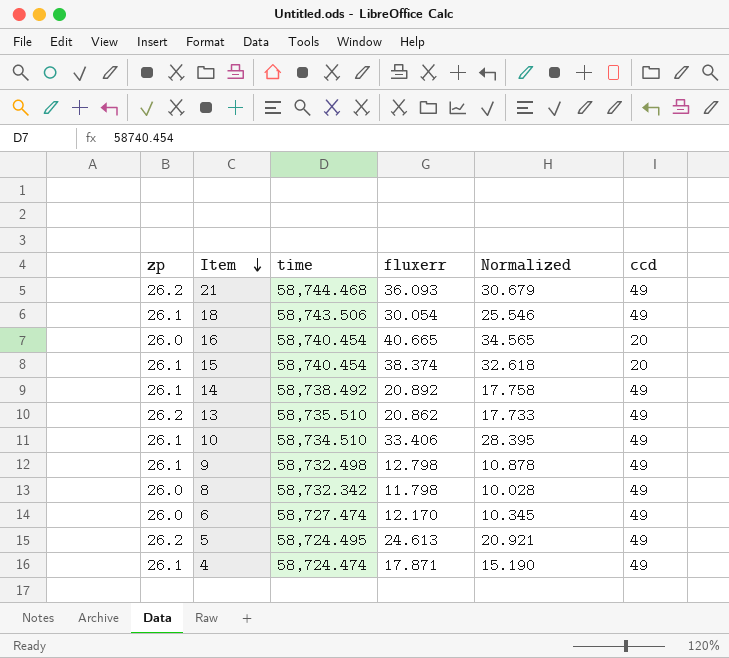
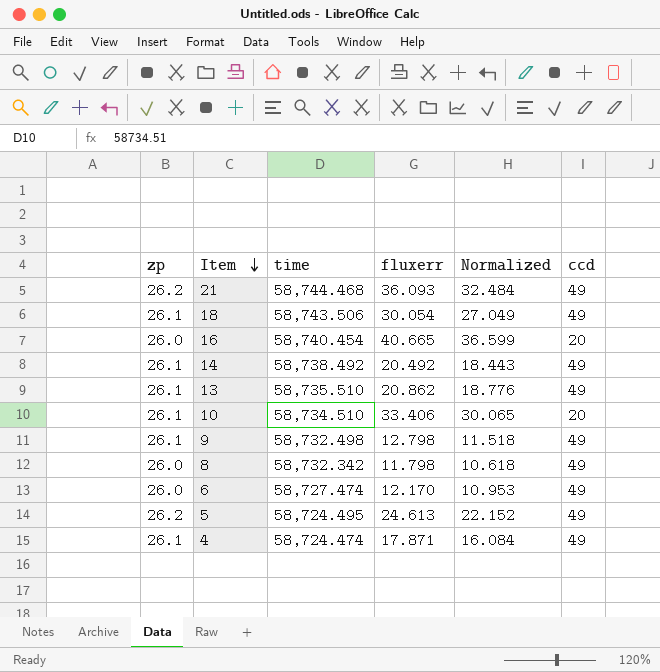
column Normalized | formula: [fluxerr] * 0.85 -> [fluxerr] * 0.9
row 15: 26.1 | 58,740.454 | 38.374 | 32.618 | 20 -> none
14 | fluxerr: 20.892 -> 20.492
13 | zp: 26.2 -> 26.1
10 | ccd: 49 -> 20

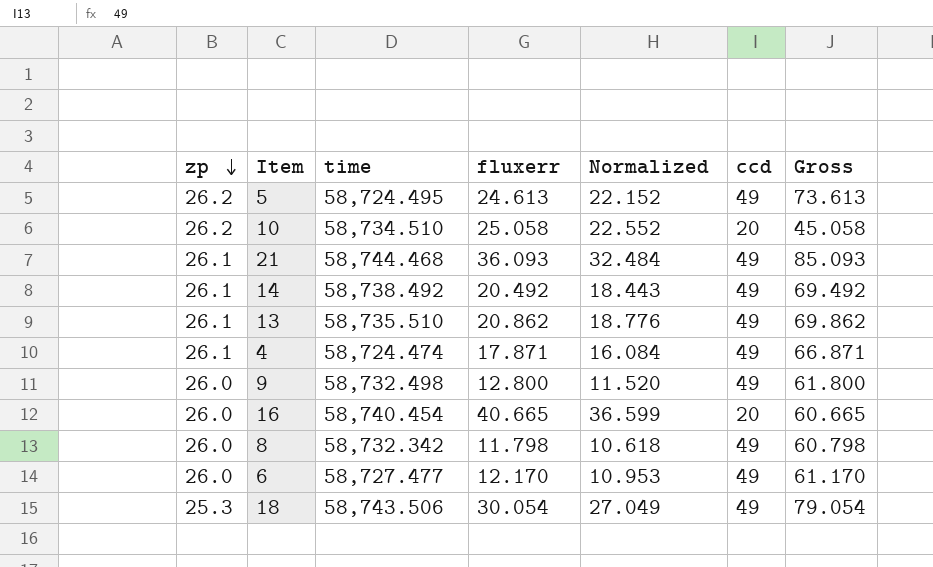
row order: Item descending -> zp descending
column Gross | formula: none -> [fluxerr] + [ccd]
10 | zp: 26.1 -> 26.2
10 | fluxerr: 33.406 -> 25.058
10 | Normalized: 30.065 -> 22.552
21 | zp: 26.2 -> 26.1
9 | zp: 26.1 -> 26.0
9 | fluxerr: 12.798 -> 12.800
9 | Normalized: 11.518 -> 11.520
6 | time: 58,727.474 -> 58,727.477
18 | zp: 26.1 -> 25.3

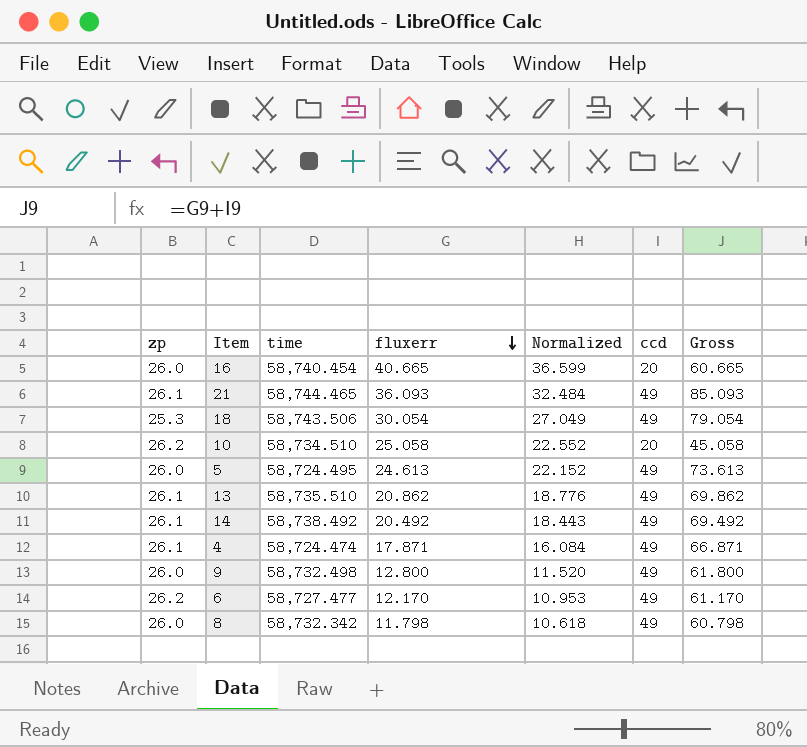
row order: zp descending -> fluxerr descending
21 | time: 58,744.468 -> 58,744.465
5 | zp: 26.2 -> 26.0
6 | zp: 26.0 -> 26.2

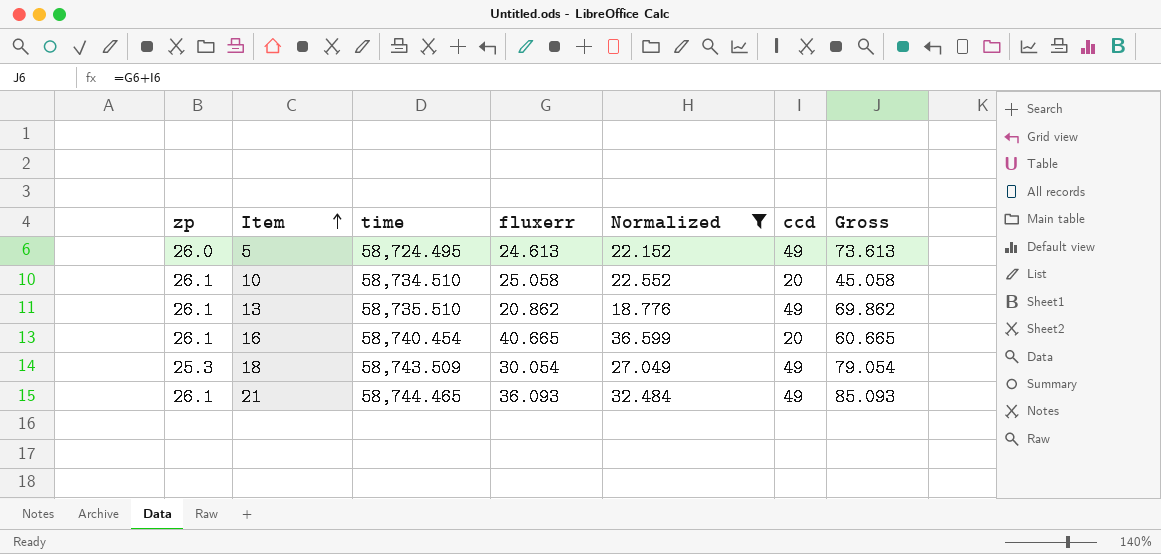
filter: none -> Normalized >= 18.776
row order: fluxerr descending -> Item ascending
10 | zp: 26.2 -> 26.1
16 | zp: 26.0 -> 26.1
18 | time: 58,743.506 -> 58,743.509

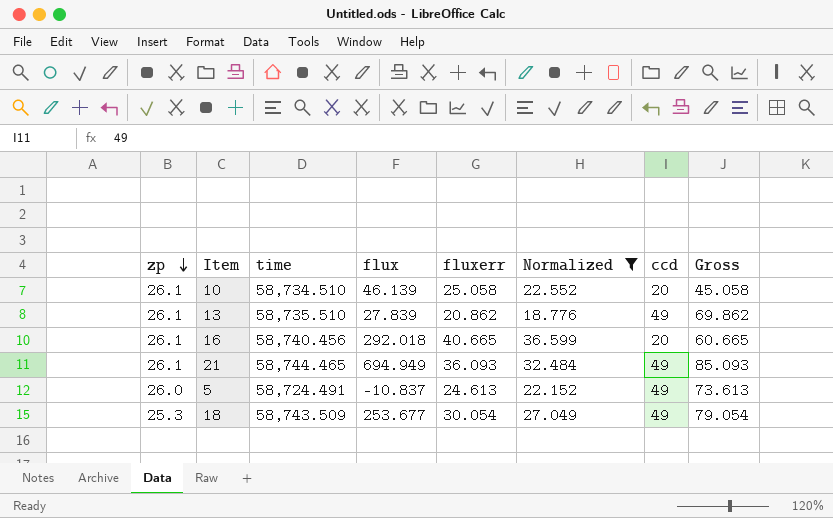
row order: Item ascending -> zp descending
column flux | position: none -> 4
16 | time: 58,740.454 -> 58,740.456
5 | time: 58,724.495 -> 58,724.491

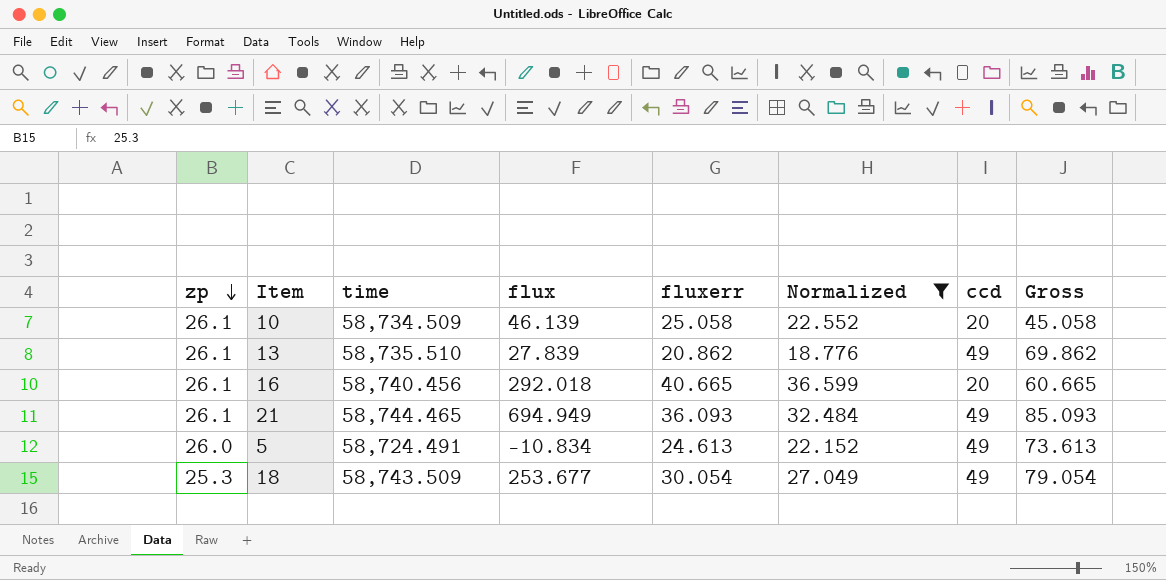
10 | time: 58,734.510 -> 58,734.509
5 | flux: -10.837 -> -10.834

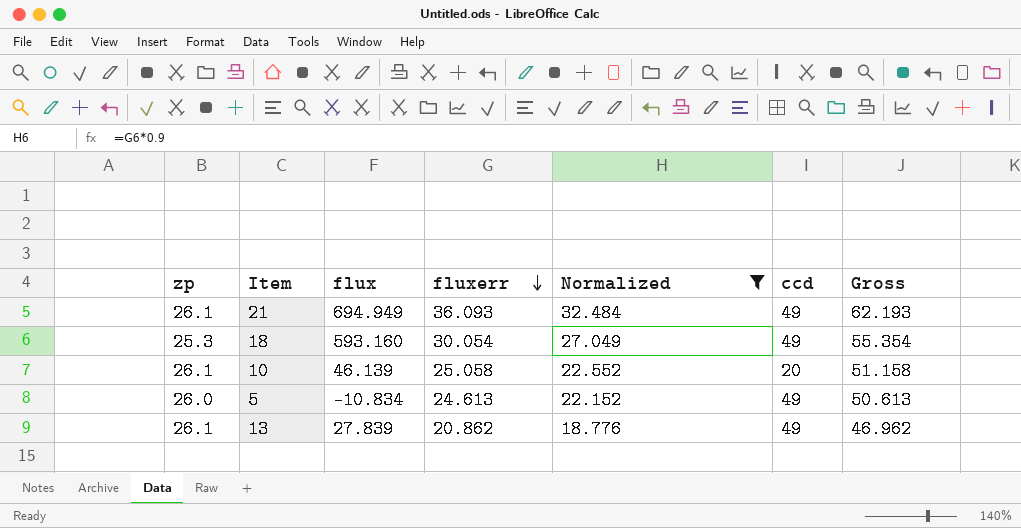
row order: zp descending -> fluxerr descending
column time | position: 3 -> none
column Gross | formula: [fluxerr] + [ccd] -> [zp] + [fluxerr]
row 16: 26.1 | 58,740.456 | 292.018 | 40.665 | 36.599 | 20 | 60.665 -> none
18 | flux: 253.677 -> 593.160

